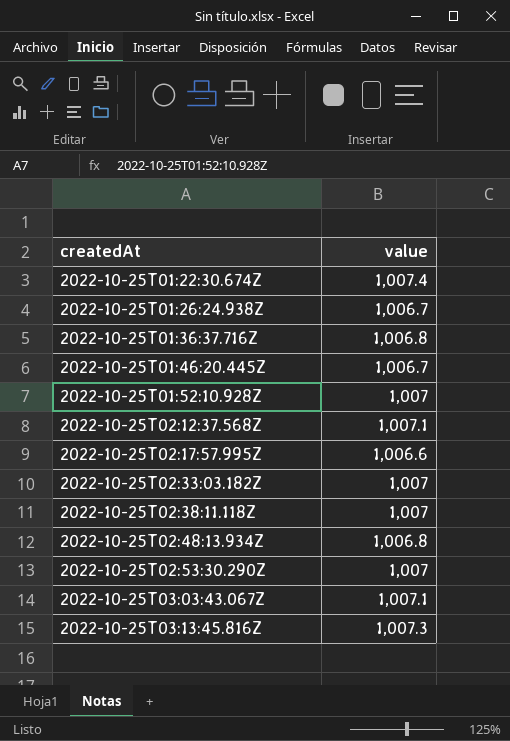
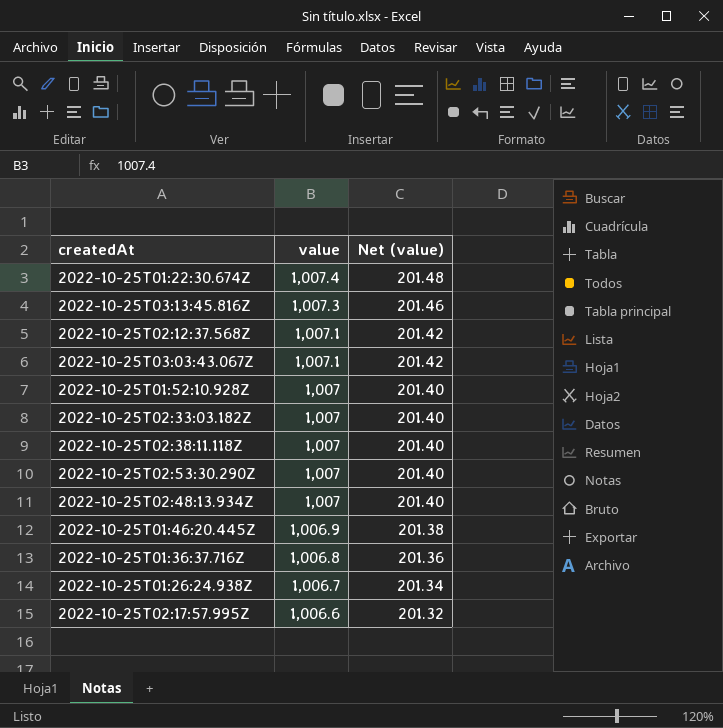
row order: createdAt ascending -> value descending
column Net (value) | formula: none -> [value] * 0.2
2022-10-25T02:48:13.934Z | value: 1,006.8 -> 1,007
2022-10-25T01:46:20.445Z | value: 1,006.7 -> 1,006.9

